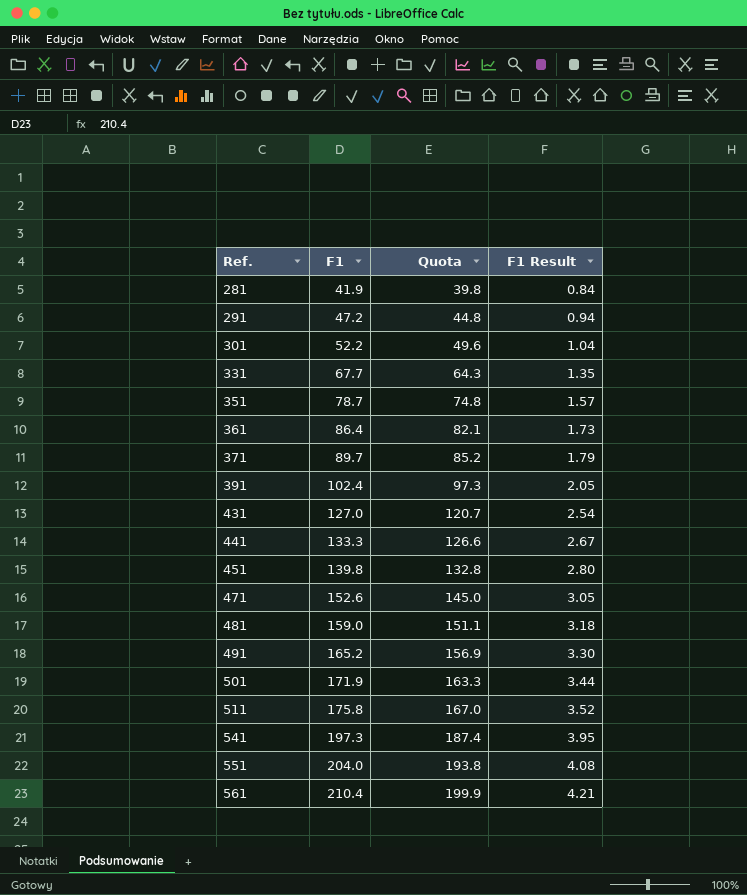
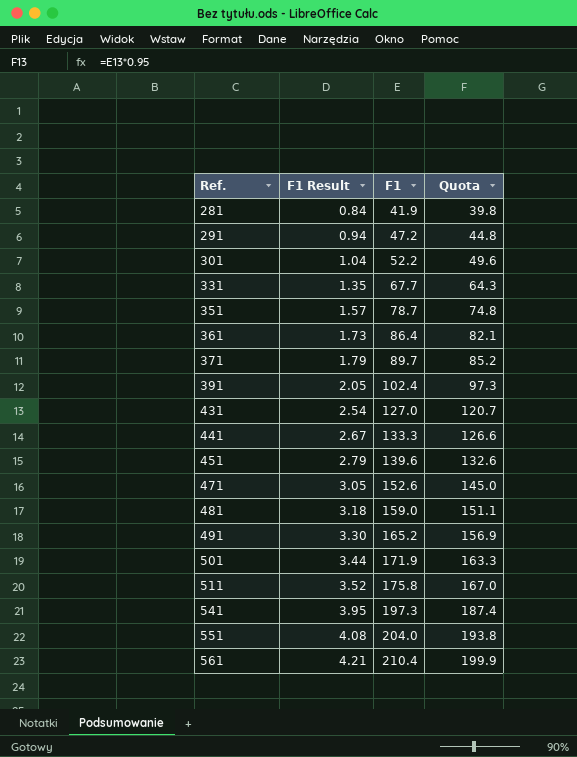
column F1 Result | position: 4 -> 2
451 | F1 Result: 2.80 -> 2.79
451 | F1: 139.8 -> 139.6
451 | Quota: 132.8 -> 132.6

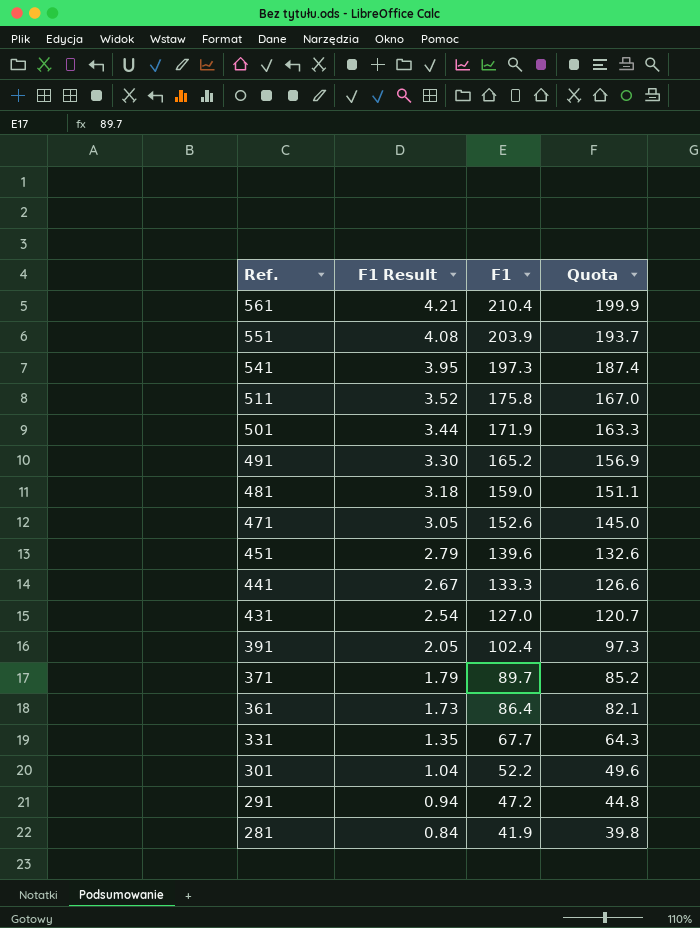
row order: Ref. ascending -> Ref. descending
row 351: 1.57 | 78.7 | 74.8 -> none
551 | F1: 204.0 -> 203.9
551 | Quota: 193.8 -> 193.7

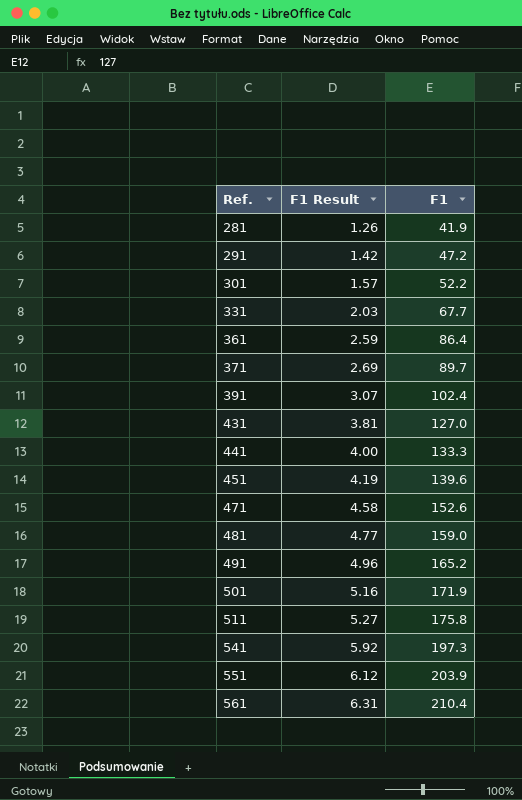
row order: Ref. descending -> Ref. ascending
column Quota | formula: [F1] * 0.95 -> none
column F1 Result | formula: [F1] * 0.02 -> [F1] * 0.03

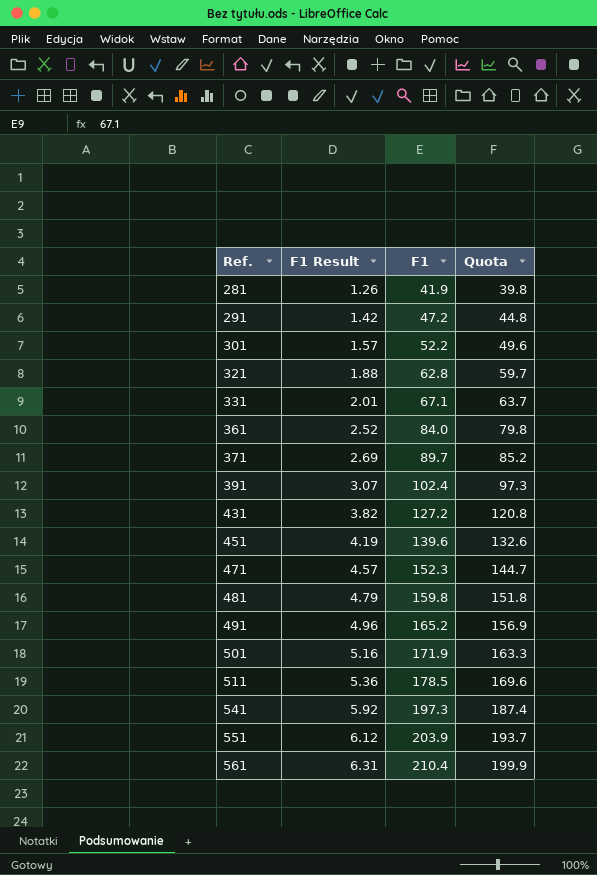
column Quota | formula: none -> [F1] * 0.95
row 441: 4.00 | 133.3 -> none
row 321: none -> 1.88 | 62.8 | 59.7
331 | F1 Result: 2.03 -> 2.01
331 | F1: 67.7 -> 67.1
361 | F1 Result: 2.59 -> 2.52
361 | F1: 86.4 -> 84.0
431 | F1 Result: 3.81 -> 3.82
431 | F1: 127.0 -> 127.2
471 | F1 Result: 4.58 -> 4.57
471 | F1: 152.6 -> 152.3
481 | F1 Result: 4.77 -> 4.79
481 | F1: 159.0 -> 159.8
511 | F1 Result: 5.27 -> 5.36
511 | F1: 175.8 -> 178.5

